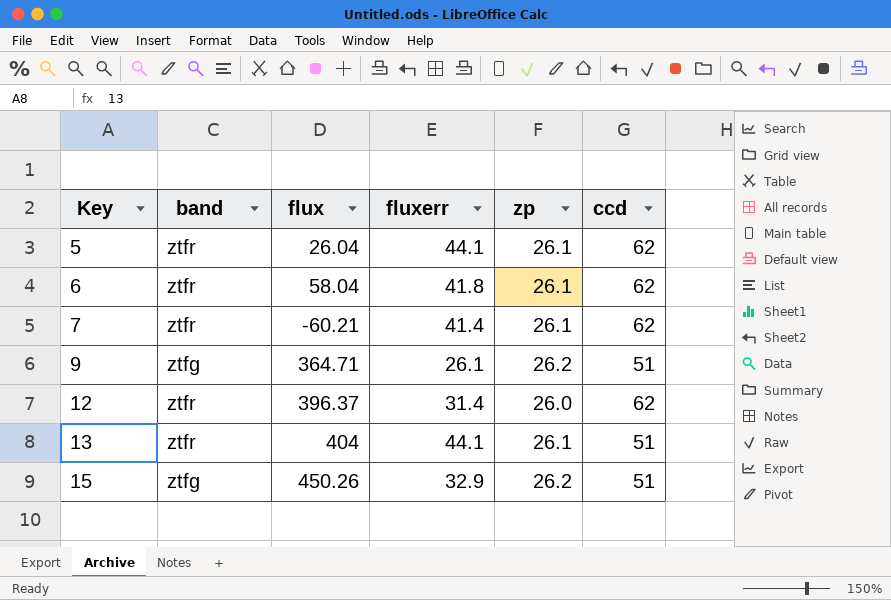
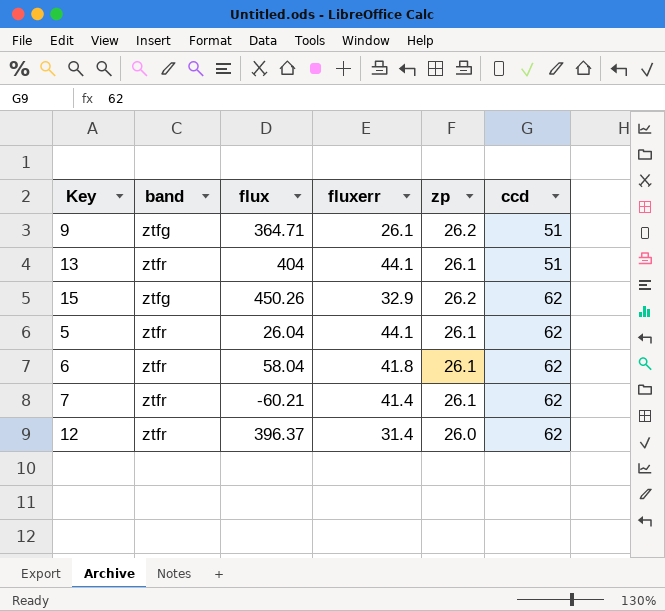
row order: Key ascending -> ccd ascending
15 | ccd: 51 -> 62

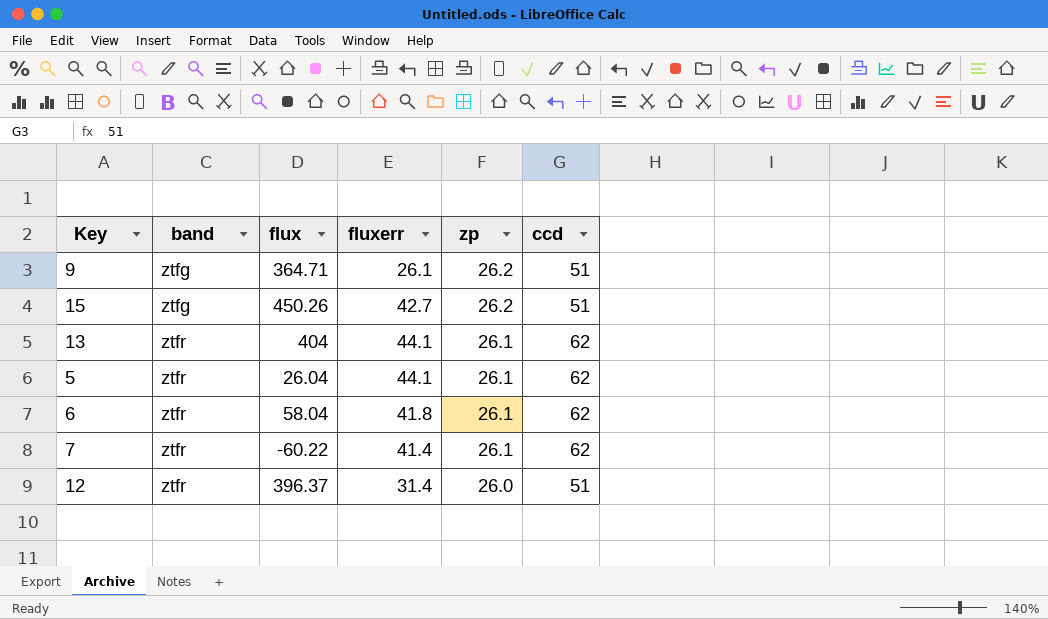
row order: ccd ascending -> band ascending
15 | fluxerr: 32.9 -> 42.7
15 | ccd: 62 -> 51
13 | ccd: 51 -> 62
7 | flux: -60.21 -> -60.22
12 | ccd: 62 -> 51

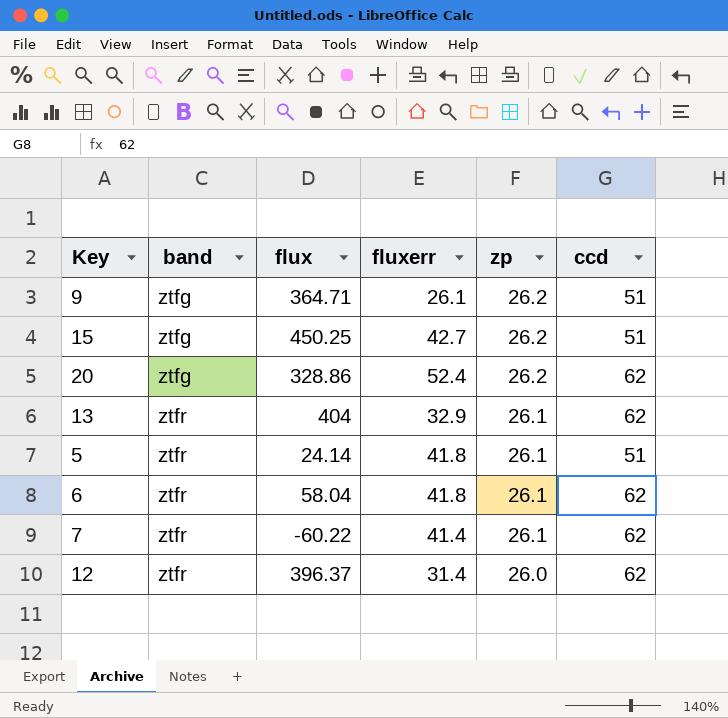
15 | flux: 450.26 -> 450.25
row 20: none -> ztfg | 328.86 | 52.4 | 26.2 | 62
13 | fluxerr: 44.1 -> 32.9
5 | flux: 26.04 -> 24.14
5 | fluxerr: 44.1 -> 41.8
5 | ccd: 62 -> 51
12 | ccd: 51 -> 62

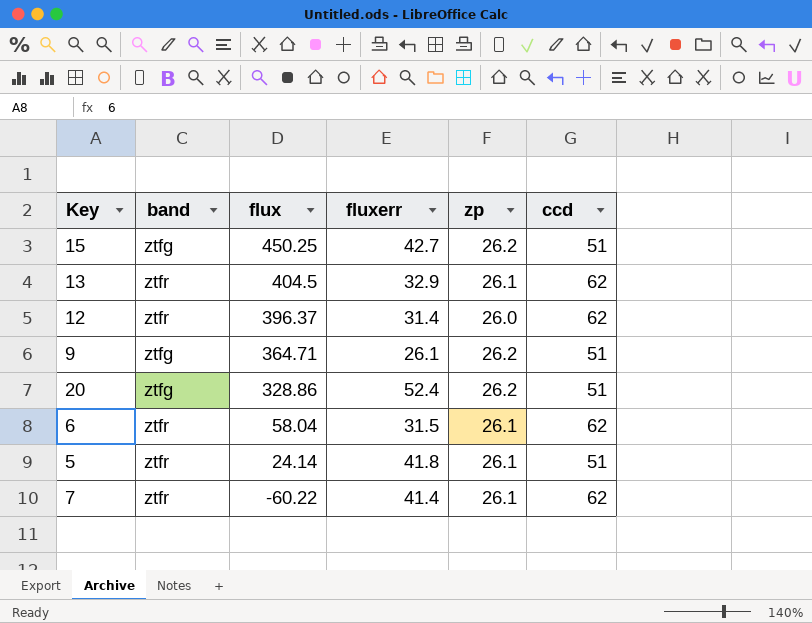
row order: band ascending -> flux descending
13 | flux: 404 -> 404.5
20 | ccd: 62 -> 51
6 | fluxerr: 41.8 -> 31.5

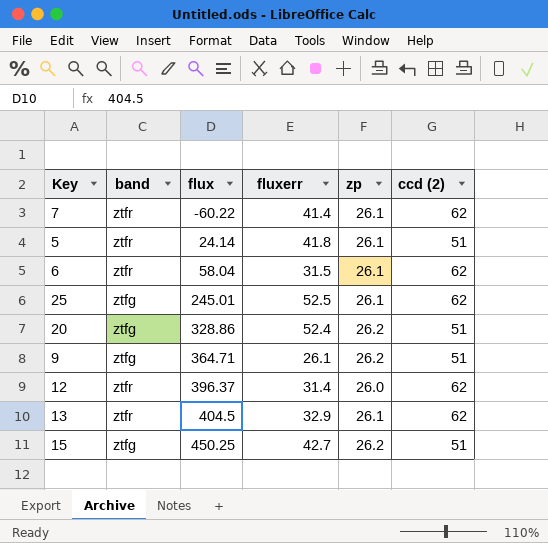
row order: flux descending -> flux ascending
column name: ccd -> ccd (2)
row 25: none -> ztfg | 245.01 | 52.5 | 26.1 | 62

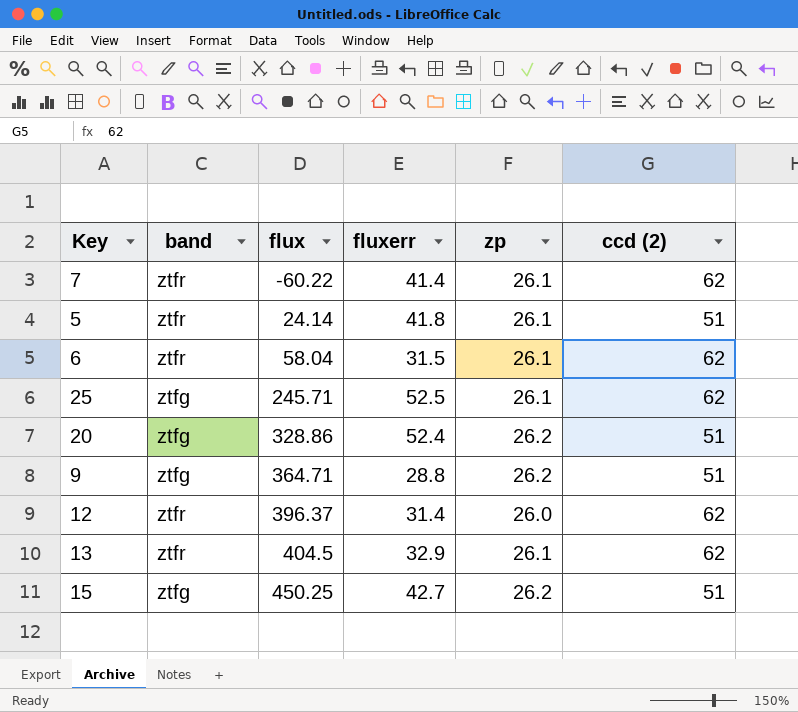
25 | flux: 245.01 -> 245.71
9 | fluxerr: 26.1 -> 28.8

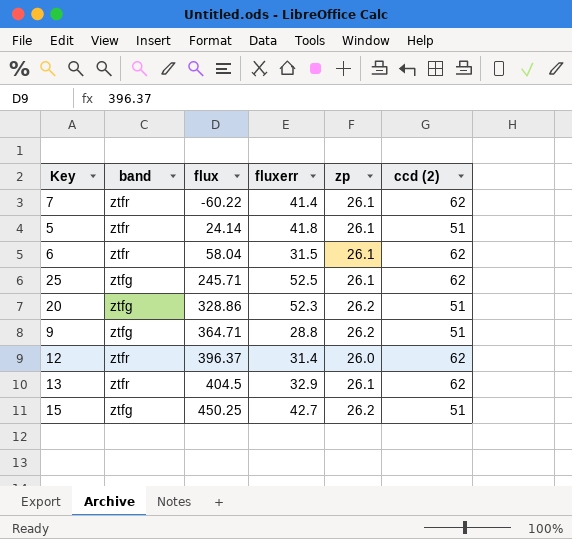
20 | fluxerr: 52.4 -> 52.3

